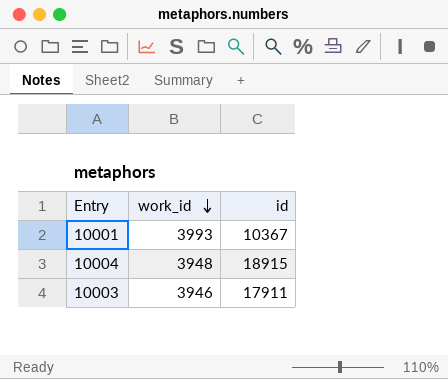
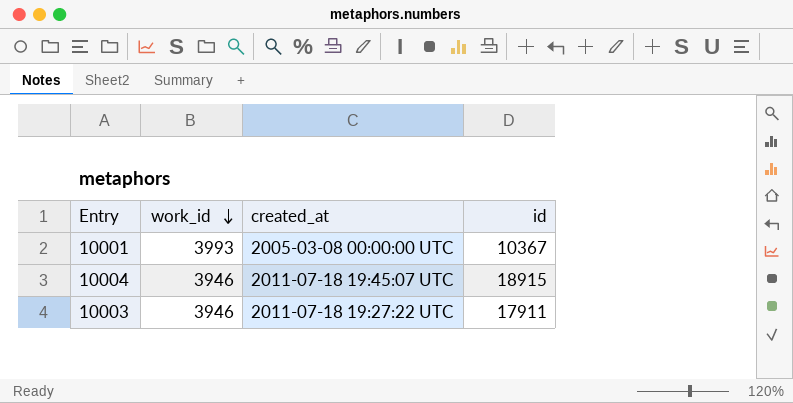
column created_at | position: none -> 3
10004 | work_id: 3948 -> 3946

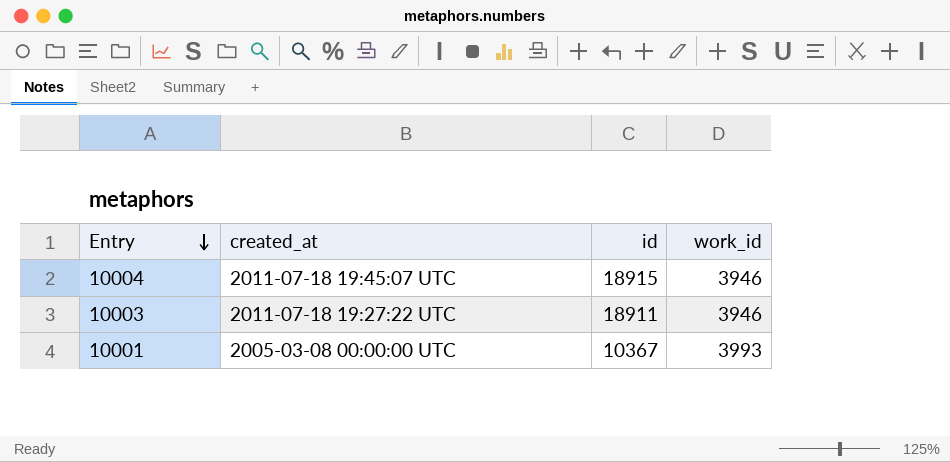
row order: work_id descending -> Entry descending
column work_id | position: 2 -> 4
10003 | id: 17911 -> 18911

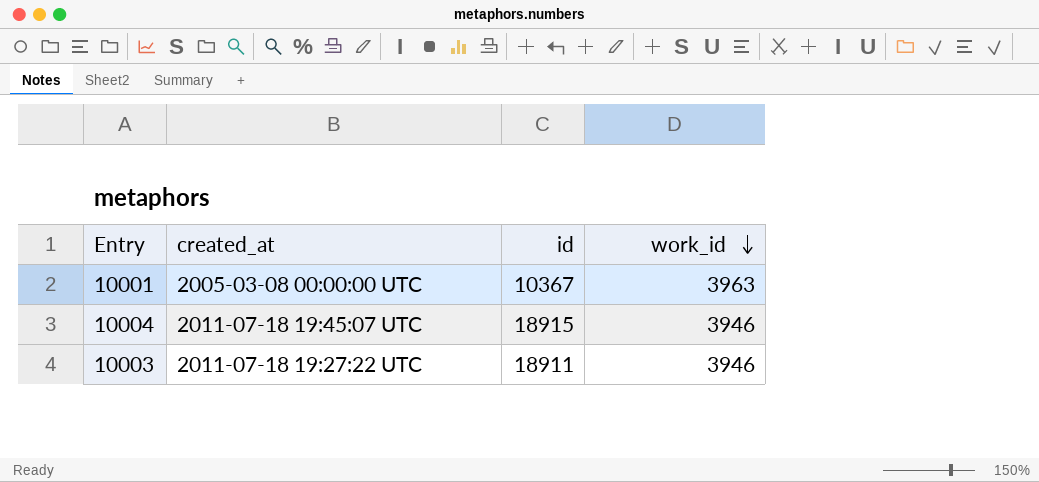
row order: Entry descending -> work_id descending
10001 | work_id: 3993 -> 3963

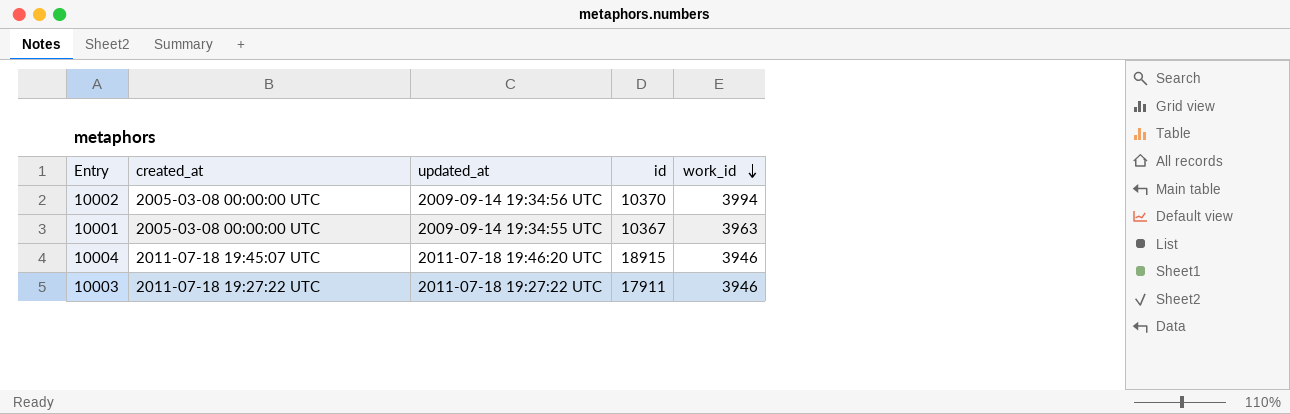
column updated_at | position: none -> 3
row 10002: none -> 2005-03-08 00:00:00 UTC | 2009-09-14 19:34:56 UTC | 10370 | 3994
10003 | id: 18911 -> 17911

